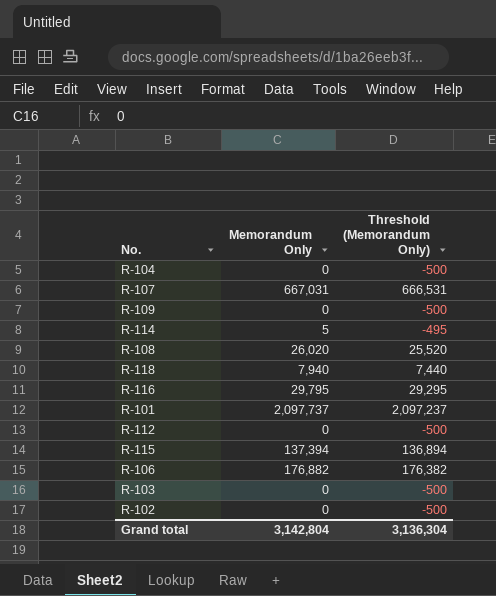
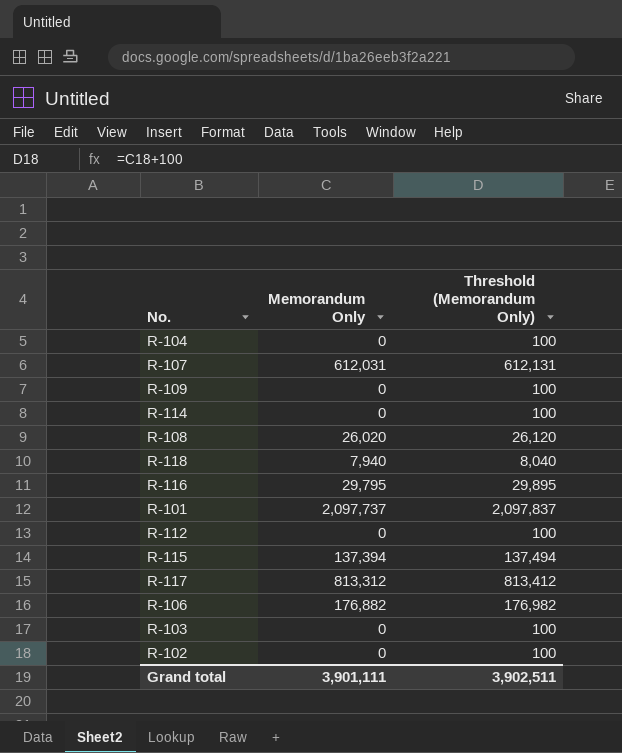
column Threshold (Memorandum Only) | formula: [Memorandum Only] - 500 -> [Memorandum Only] + 100
R-107 | Memorandum Only: 667,031 -> 612,031
R-114 | Memorandum Only: 5 -> 0
row R-117: none -> 813,312 | 813,412
Grand total | Memorandum Only: 3,142,804 -> 3,901,111
Grand total | Threshold (Memorandum Only): 3,136,304 -> 3,902,511

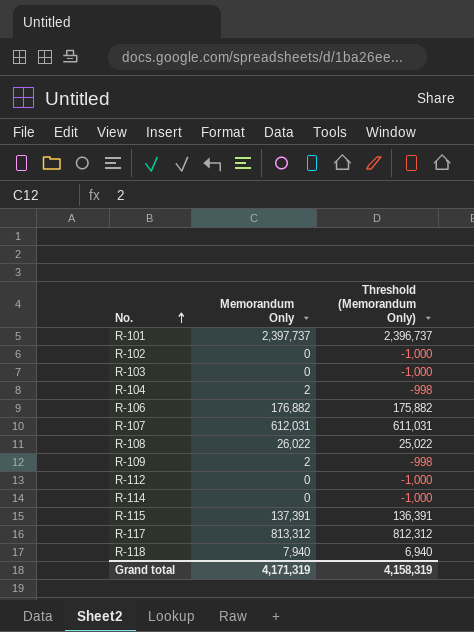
row order: none -> No. ascending
column Threshold (Memorandum Only) | formula: [Memorandum Only] + 100 -> [Memorandum Only] - 1000
row R-116: 29,795 | 29,895 -> none
R-101 | Memorandum Only: 2,097,737 -> 2,397,737
R-104 | Memorandum Only: 0 -> 2
R-108 | Memorandum Only: 26,020 -> 26,022
R-109 | Memorandum Only: 0 -> 2
R-115 | Memorandum Only: 137,394 -> 137,391
Grand total | Memorandum Only: 3,901,111 -> 4,171,319
Grand total | Threshold (Memorandum Only): 3,902,511 -> 4,158,319

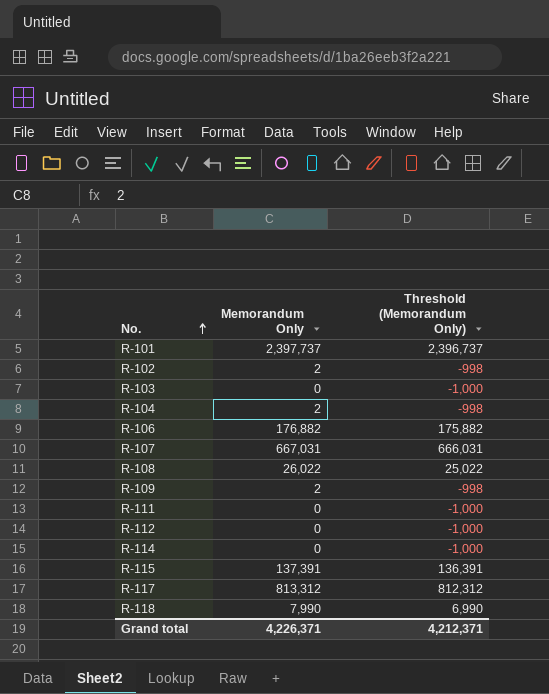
R-102 | Memorandum Only: 0 -> 2
R-102 | Threshold (Memorandum Only): -1,000 -> -998
R-107 | Memorandum Only: 612,031 -> 667,031
R-107 | Threshold (Memorandum Only): 611,031 -> 666,031
row R-111: none -> 0 | -1,000
R-118 | Memorandum Only: 7,940 -> 7,990
R-118 | Threshold (Memorandum Only): 6,940 -> 6,990
Grand total | Memorandum Only: 4,171,319 -> 4,226,371
Grand total | Threshold (Memorandum Only): 4,158,319 -> 4,212,371

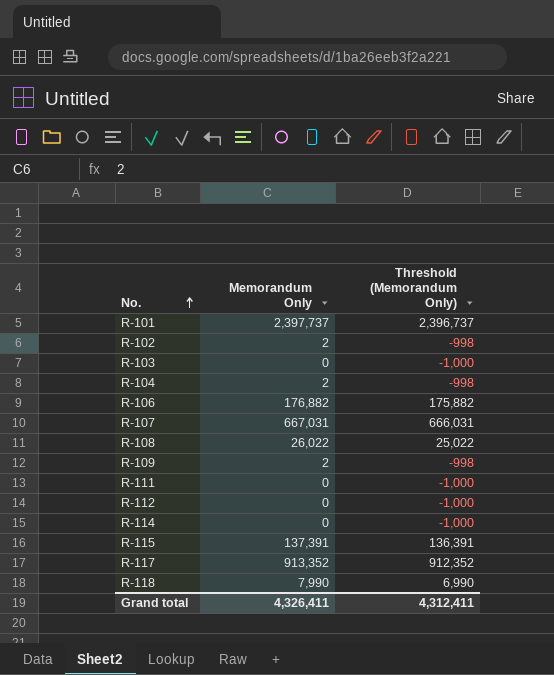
R-117 | Memorandum Only: 813,312 -> 913,352
R-117 | Threshold (Memorandum Only): 812,312 -> 912,352
Grand total | Memorandum Only: 4,226,371 -> 4,326,411
Grand total | Threshold (Memorandum Only): 4,212,371 -> 4,312,411

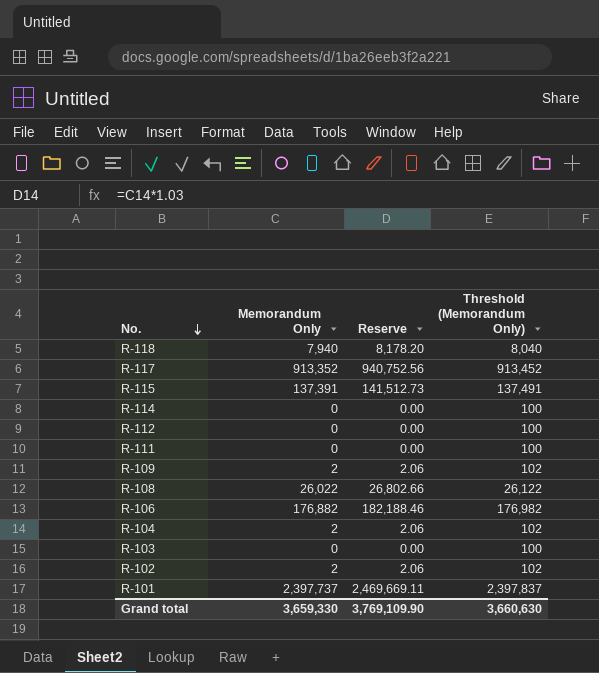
row order: No. ascending -> No. descending
column Reserve | formula: none -> [Memorandum Only] * 1.03
column Threshold (Memorandum Only) | formula: [Memorandum Only] - 1000 -> [Memorandum Only] + 100
row R-107: 667,031 | 666,031 -> none
R-118 | Memorandum Only: 7,990 -> 7,940
Grand total | Memorandum Only: 4,326,411 -> 3,659,330
Grand total | Threshold (Memorandum Only): 4,312,411 -> 3,660,630

